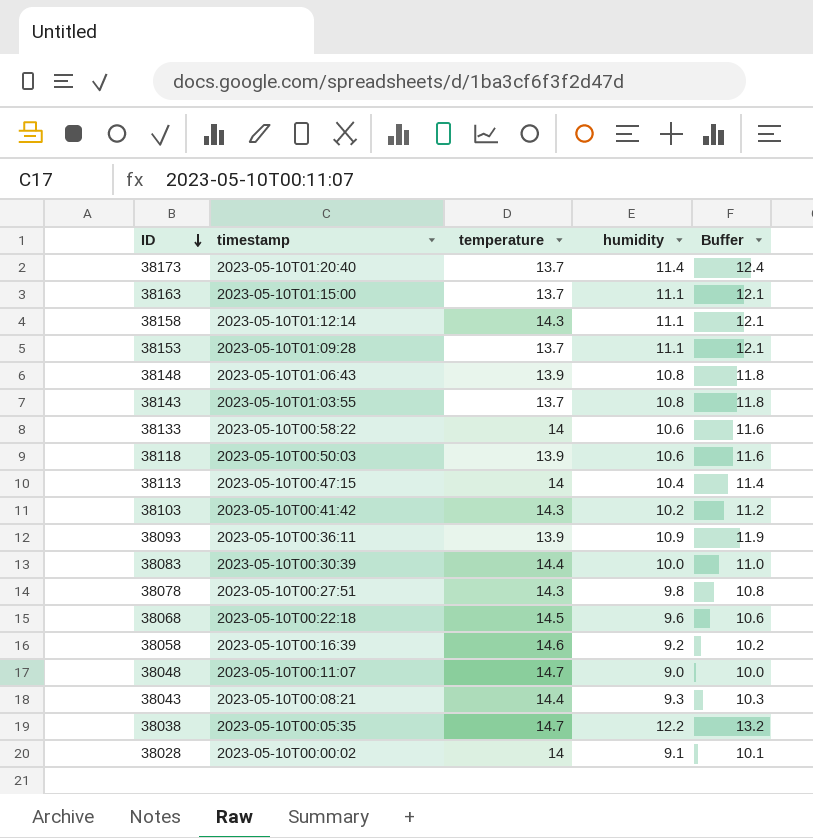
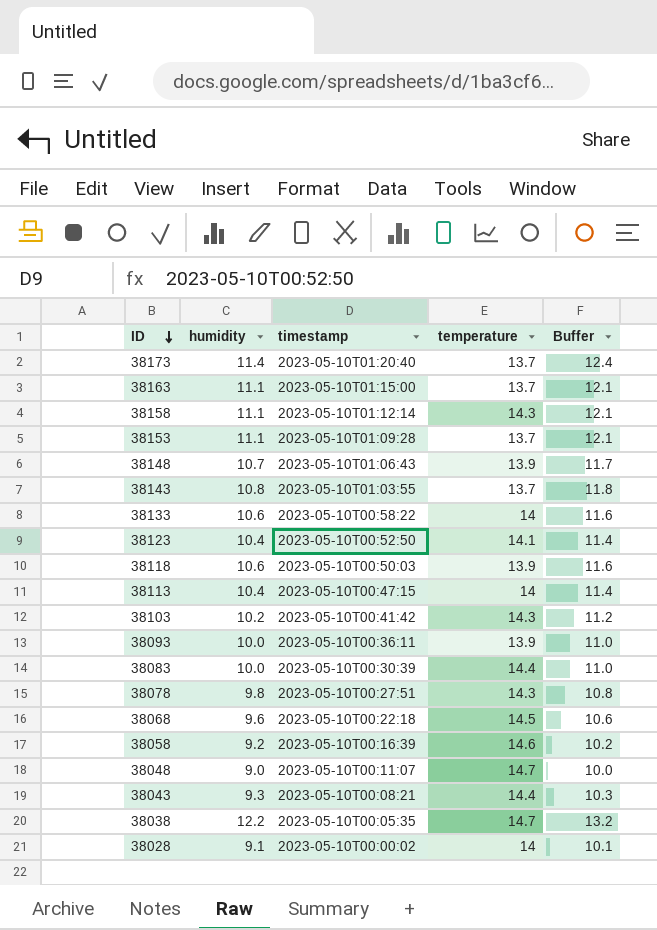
column humidity | position: 4 -> 2
38148 | humidity: 10.8 -> 10.7
38148 | Buffer: 11.8 -> 11.7
row 38123: none -> 10.4 | 2023-05-10T00:52:50 | 14.1 | 11.4
38093 | humidity: 10.9 -> 10.0
38093 | Buffer: 11.9 -> 11.0

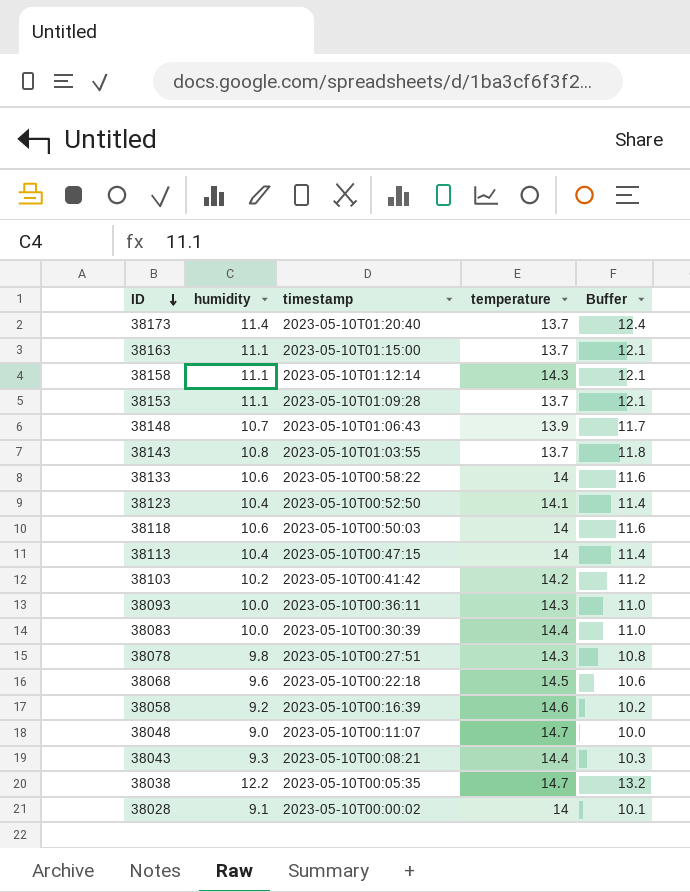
38118 | temperature: 13.9 -> 14
38103 | temperature: 14.3 -> 14.2
38093 | temperature: 13.9 -> 14.3

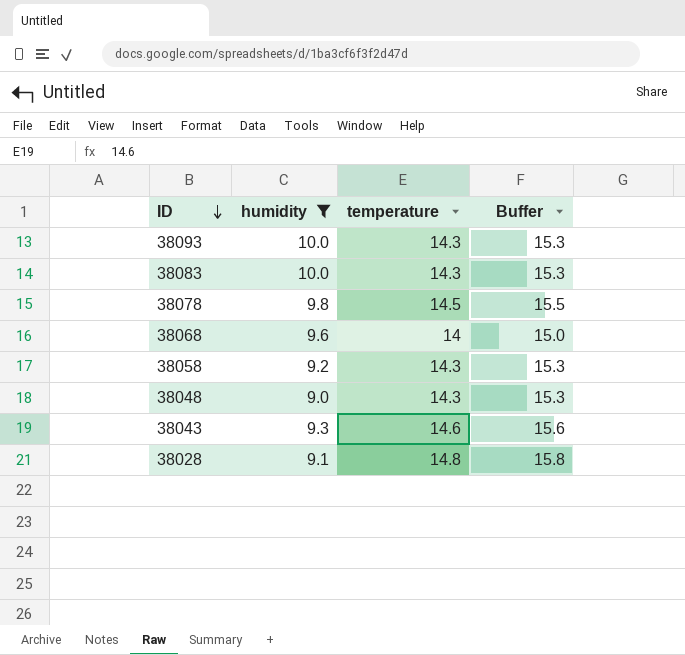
filter: none -> humidity <= 10.0
column timestamp | position: 3 -> none
column Buffer | formula: [humidity] + 1 -> [temperature] + 1
38083 | temperature: 14.4 -> 14.3
38078 | temperature: 14.3 -> 14.5
38068 | temperature: 14.5 -> 14
38058 | temperature: 14.6 -> 14.3
38048 | temperature: 14.7 -> 14.3
38043 | temperature: 14.4 -> 14.6
38028 | temperature: 14 -> 14.8

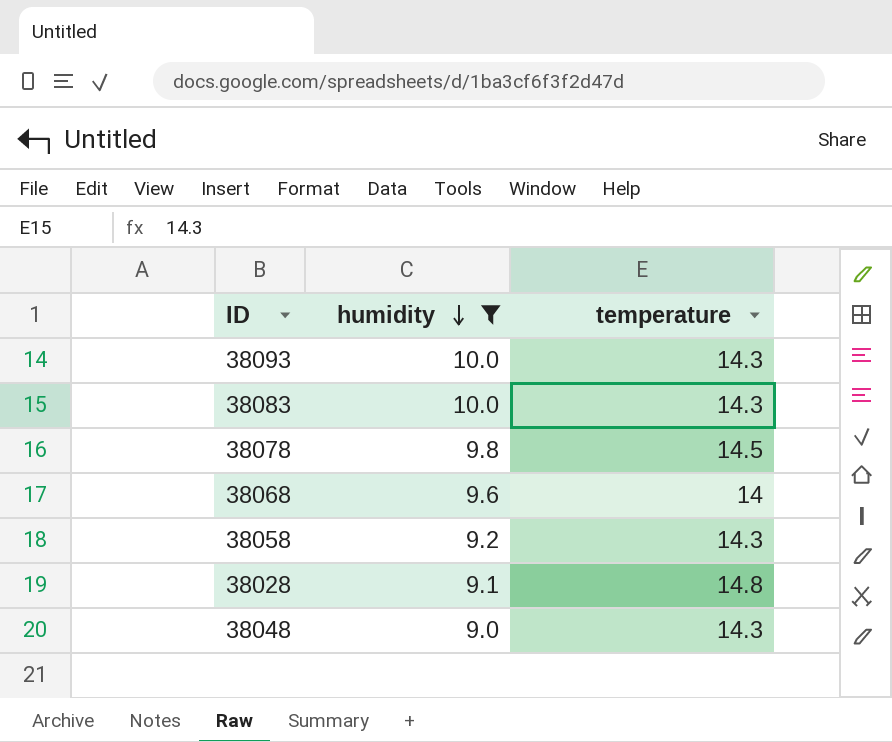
row order: ID descending -> humidity descending
column Buffer | formula: [temperature] + 1 -> none
row 38043: 9.3 | 14.6 | 15.6 -> none

